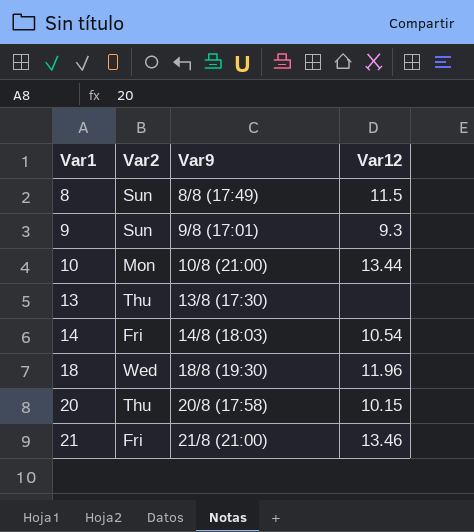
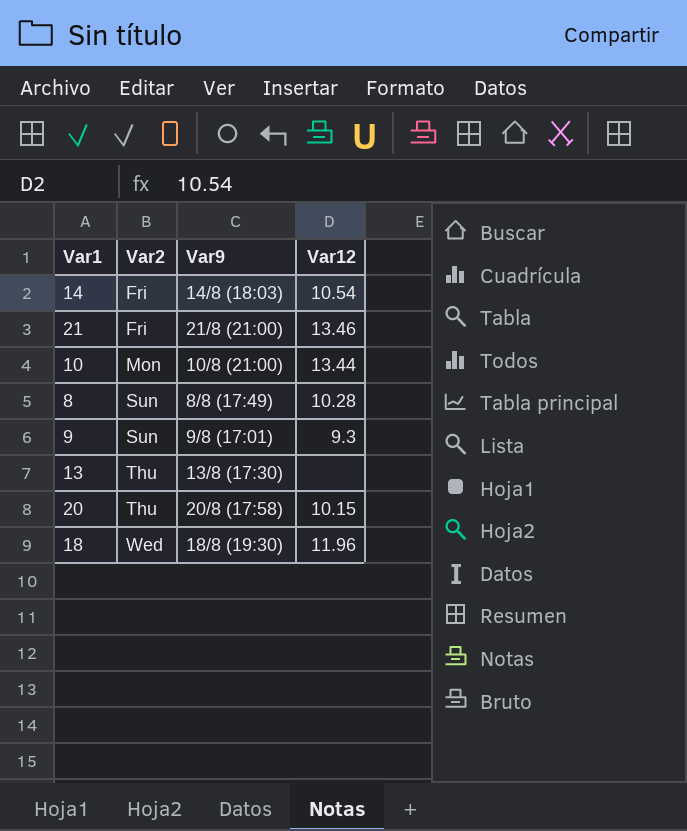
row order: Var1 ascending -> Var2 ascending
8 | Var12: 11.5 -> 10.28

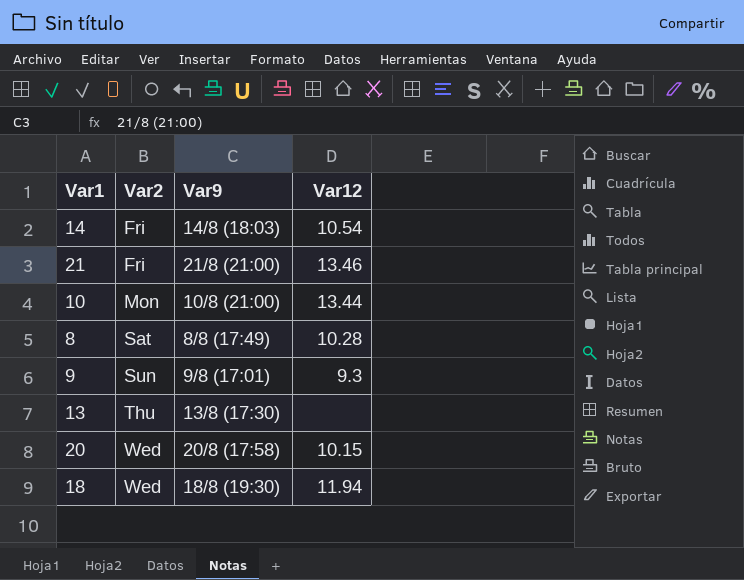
8 | Var2: Sun -> Sat
20 | Var2: Thu -> Wed
18 | Var12: 11.96 -> 11.94

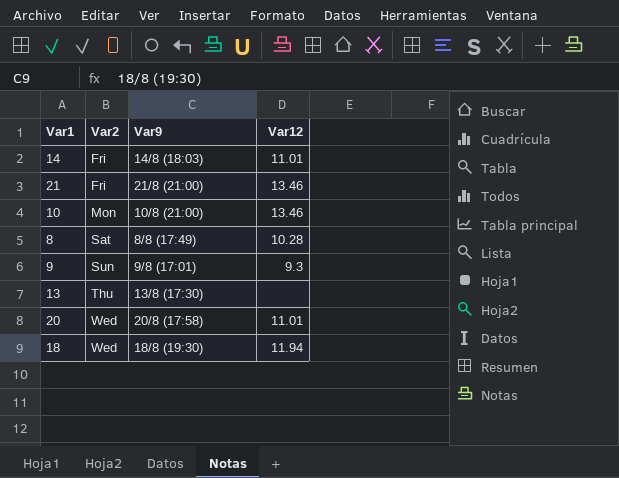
14 | Var12: 10.54 -> 11.01
10 | Var12: 13.44 -> 13.46
20 | Var12: 10.15 -> 11.01

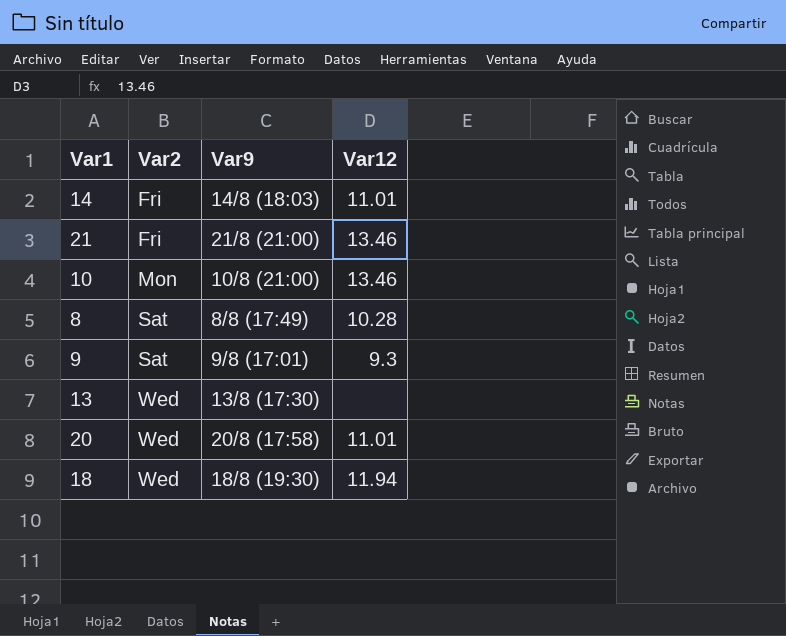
9 | Var2: Sun -> Sat
13 | Var2: Thu -> Wed

